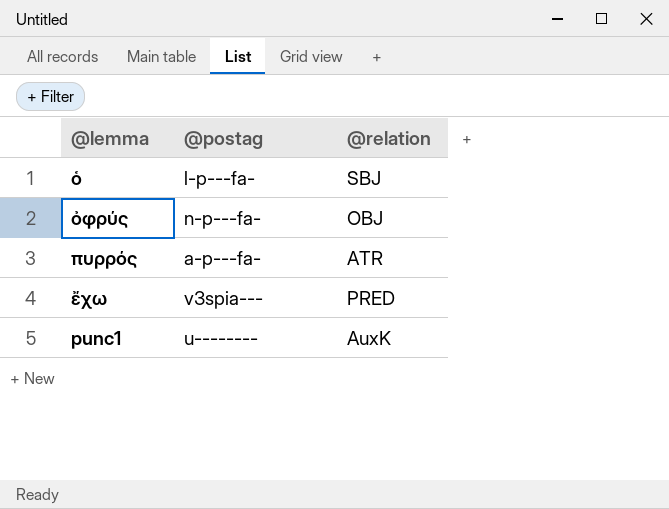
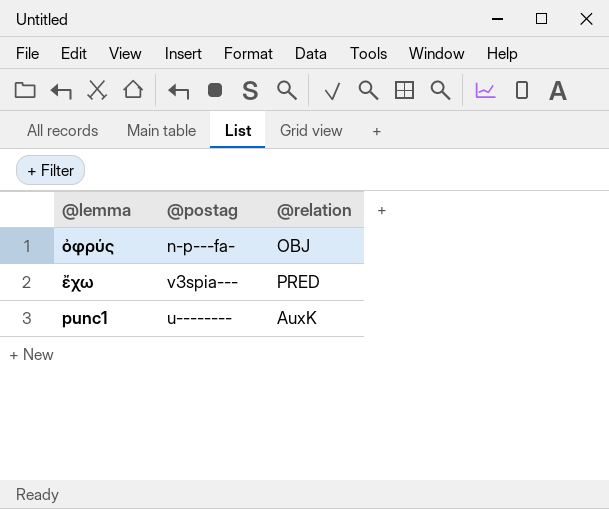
row ὁ: l-p---fa- | SBJ -> none
row πυρρός: a-p---fa- | ATR -> none

